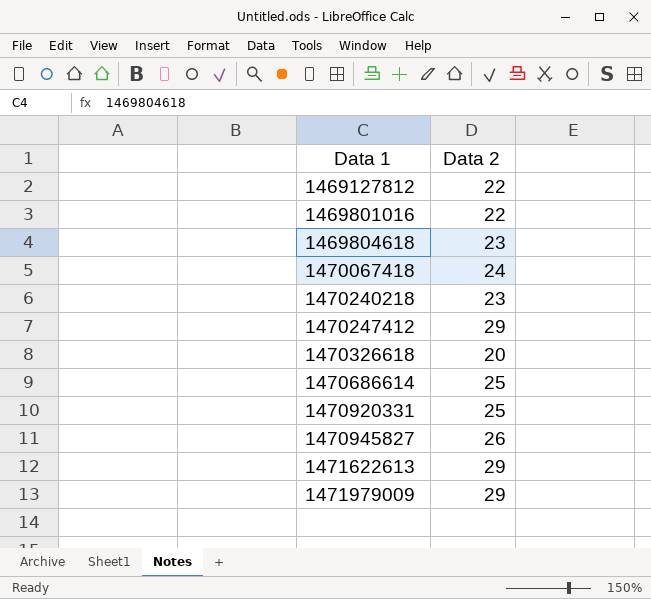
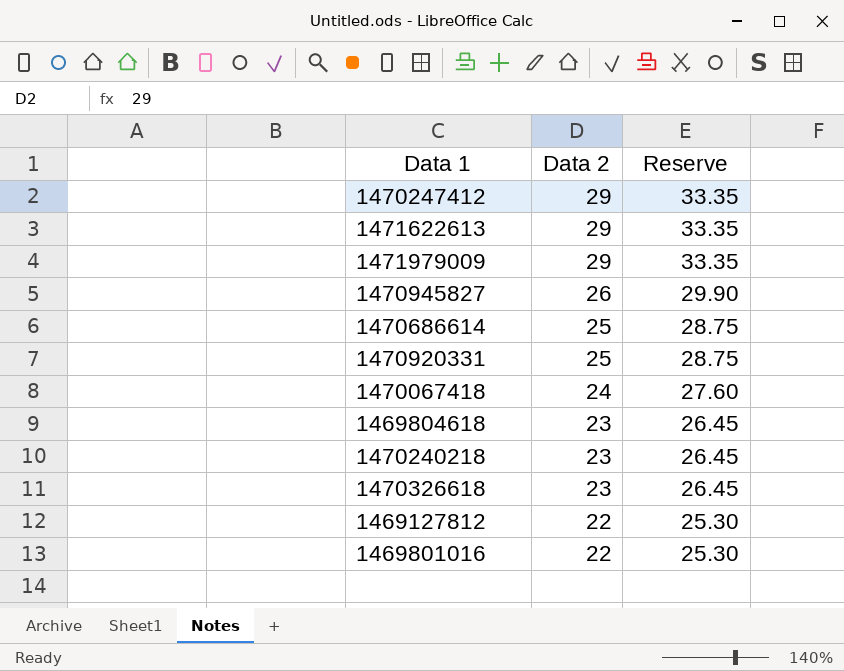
row order: Data 1 ascending -> Data 2 descending
column Reserve | formula: none -> [Data 2] * 1.15
1470326618 | Data 2: 20 -> 23

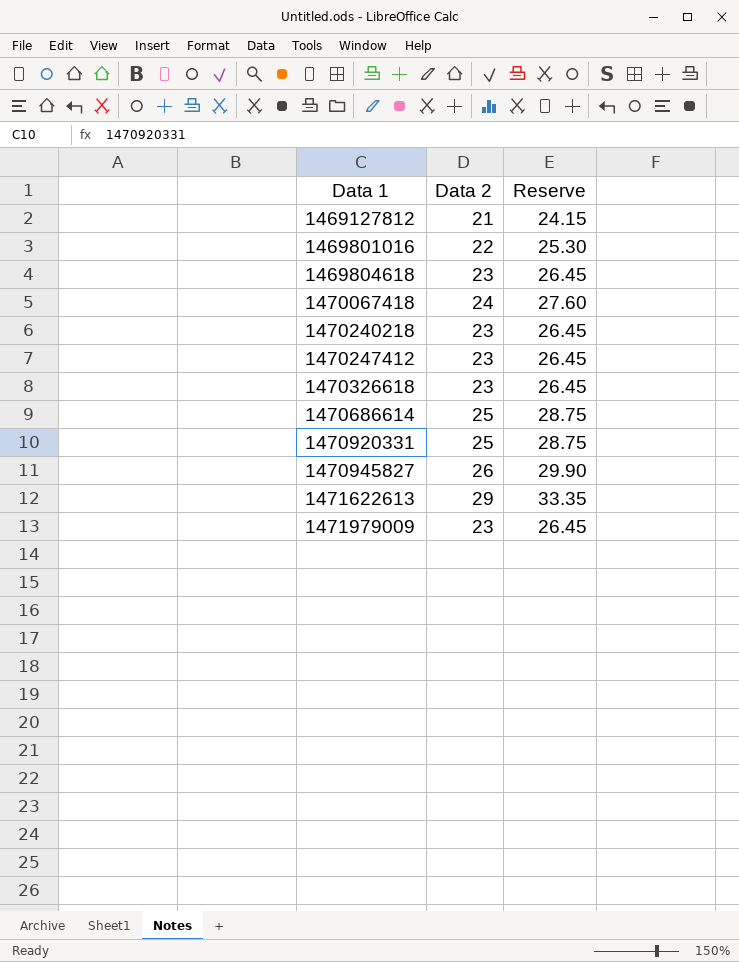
row order: Data 2 descending -> Data 1 ascending
1469127812 | Data 2: 22 -> 21
1469127812 | Reserve: 25.30 -> 24.15
1470247412 | Data 2: 29 -> 23
1470247412 | Reserve: 33.35 -> 26.45
1471979009 | Data 2: 29 -> 23
1471979009 | Reserve: 33.35 -> 26.45

